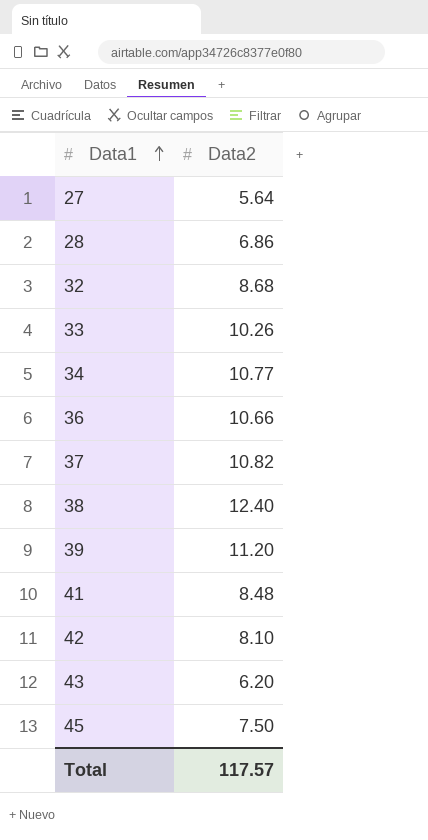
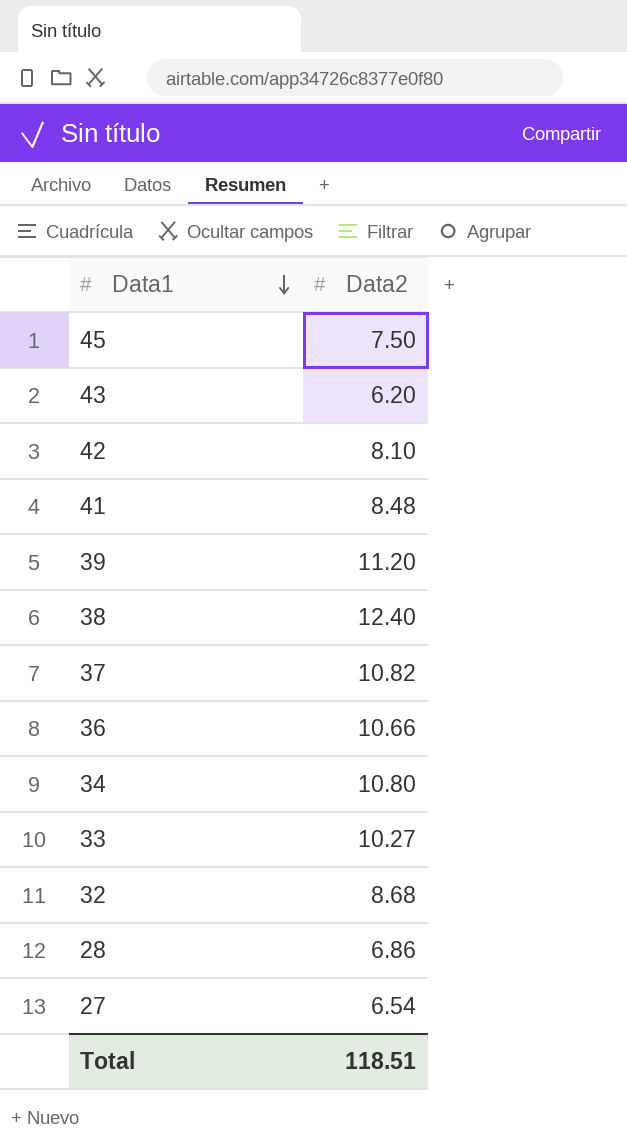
row order: Data1 ascending -> Data1 descending
34 | Data2: 10.77 -> 10.80
33 | Data2: 10.26 -> 10.27
27 | Data2: 5.64 -> 6.54
Total | Data2: 117.57 -> 118.51

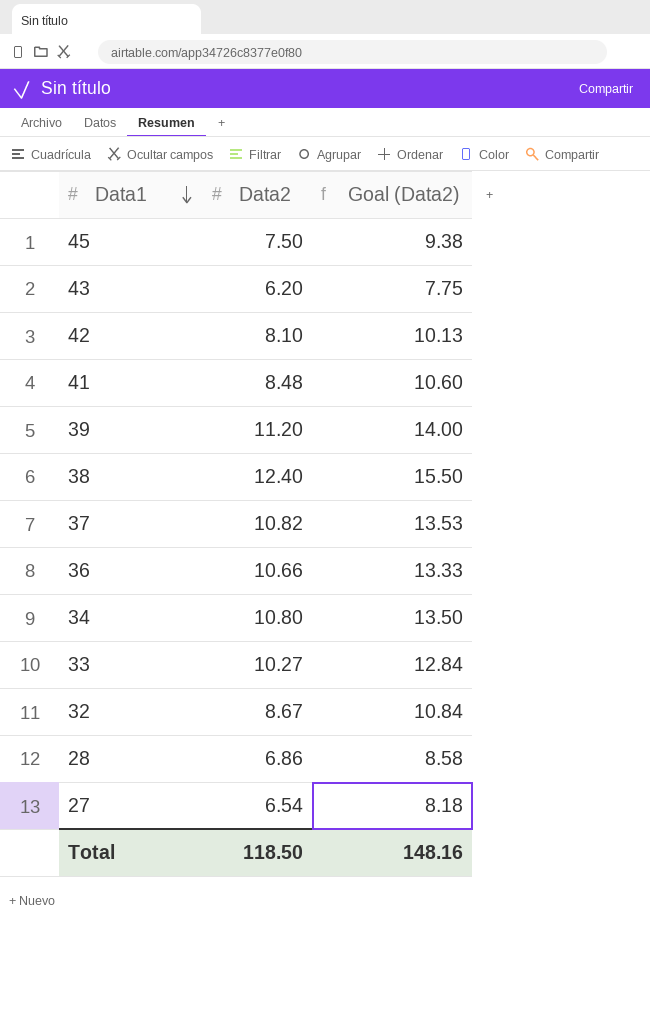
column Goal (Data2) | formula: none -> [Data2] * 1.25
32 | Data2: 8.68 -> 8.67
Total | Data2: 118.51 -> 118.50

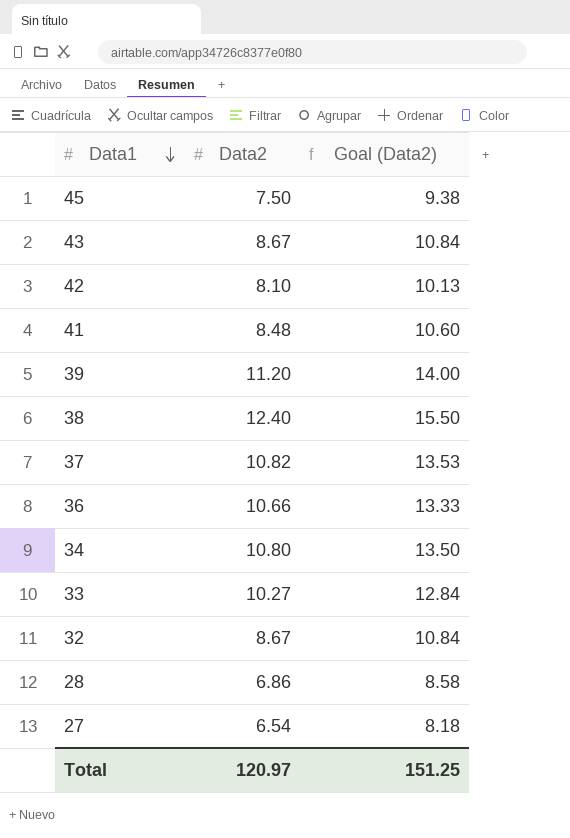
43 | Data2: 6.20 -> 8.67
43 | Goal (Data2): 7.75 -> 10.84
Total | Data2: 118.50 -> 120.97
Total | Goal (Data2): 148.16 -> 151.25

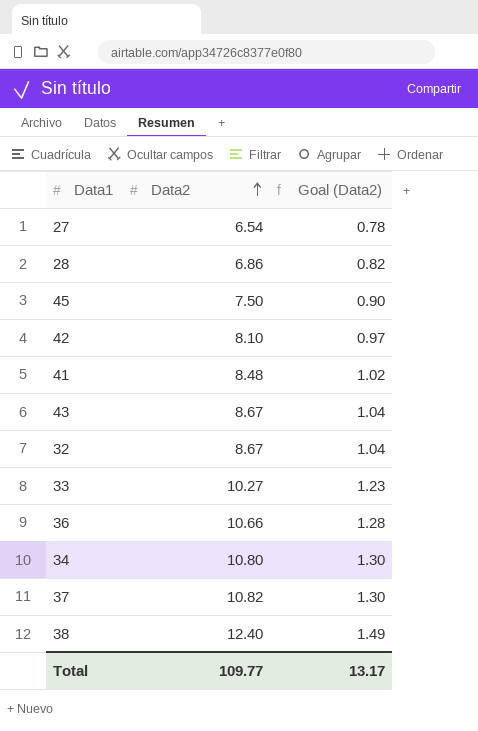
row order: Data1 descending -> Data2 ascending
column Goal (Data2) | formula: [Data2] * 1.25 -> [Data2] * 0.12
row 39: 11.20 | 14.00 -> none
Total | Data2: 120.97 -> 109.77
Total | Goal (Data2): 151.25 -> 13.17

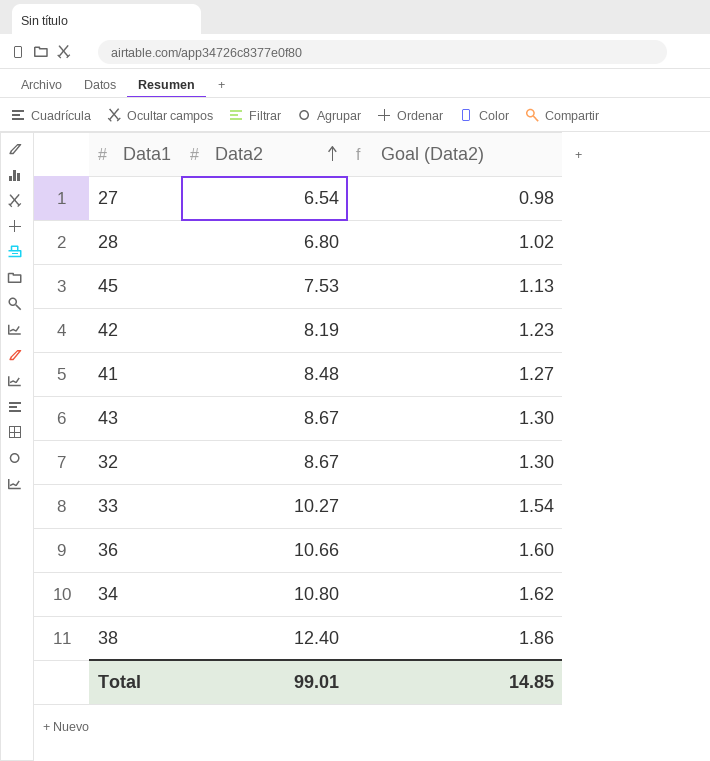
column Goal (Data2) | formula: [Data2] * 0.12 -> [Data2] * 0.15
row 37: 10.82 | 1.30 -> none
28 | Data2: 6.86 -> 6.80
45 | Data2: 7.50 -> 7.53
42 | Data2: 8.10 -> 8.19
Total | Data2: 109.77 -> 99.01
Total | Goal (Data2): 13.17 -> 14.85

